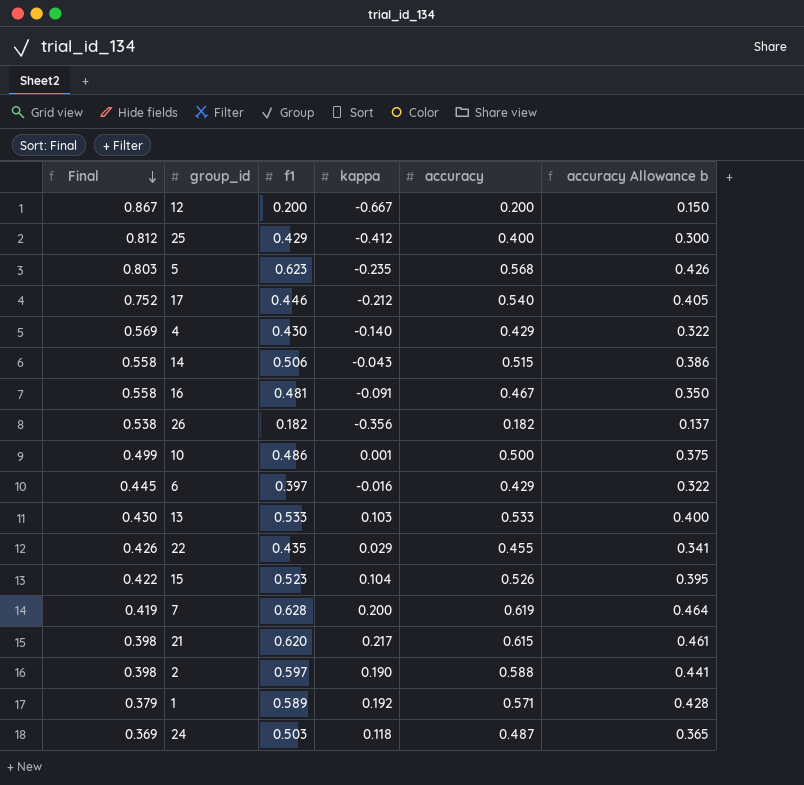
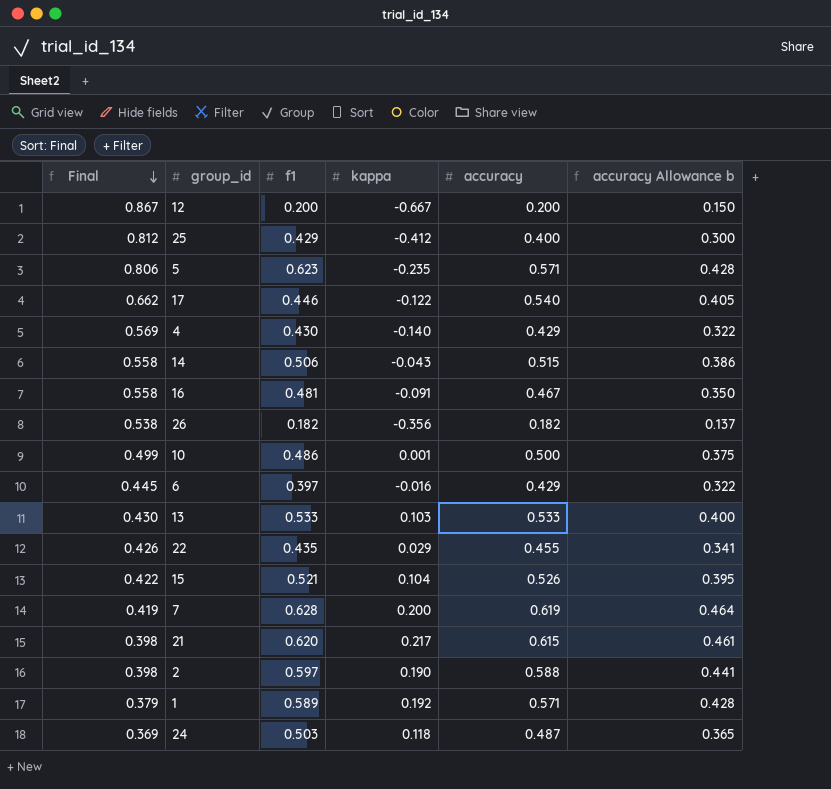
5 | Final: 0.803 -> 0.806
5 | accuracy: 0.568 -> 0.571
5 | accuracy Allowance b: 0.426 -> 0.428
17 | Final: 0.752 -> 0.662
17 | kappa: -0.212 -> -0.122
15 | f1: 0.523 -> 0.521

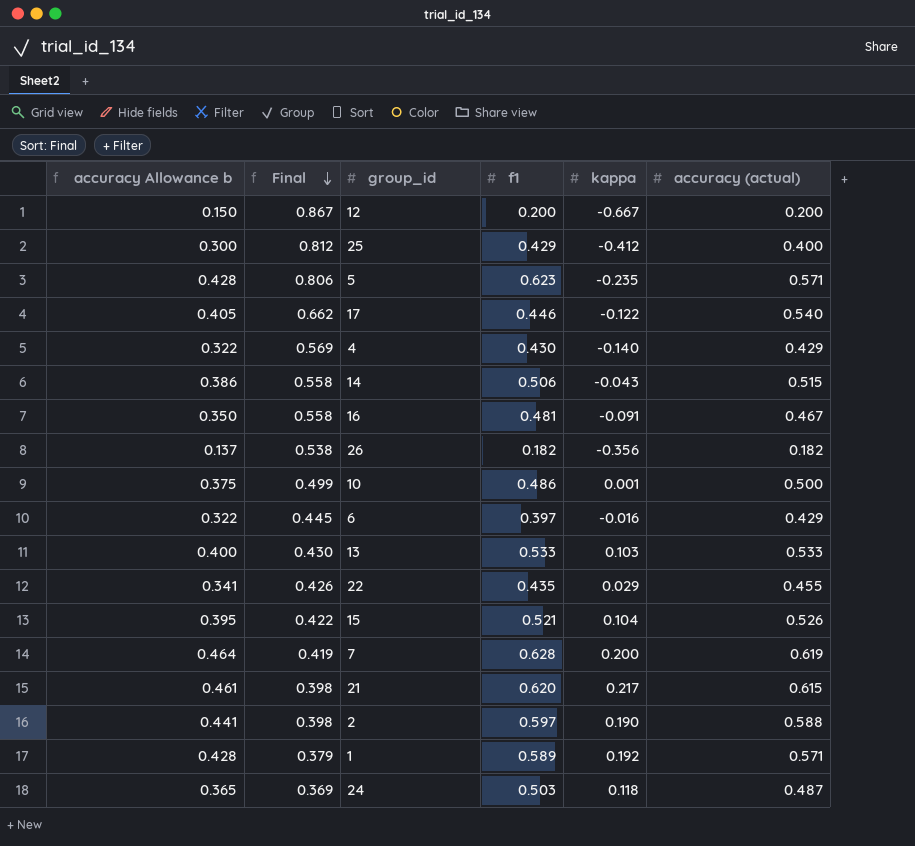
column accuracy Allowance b | position: 6 -> 1
column name: accuracy -> accuracy (actual)

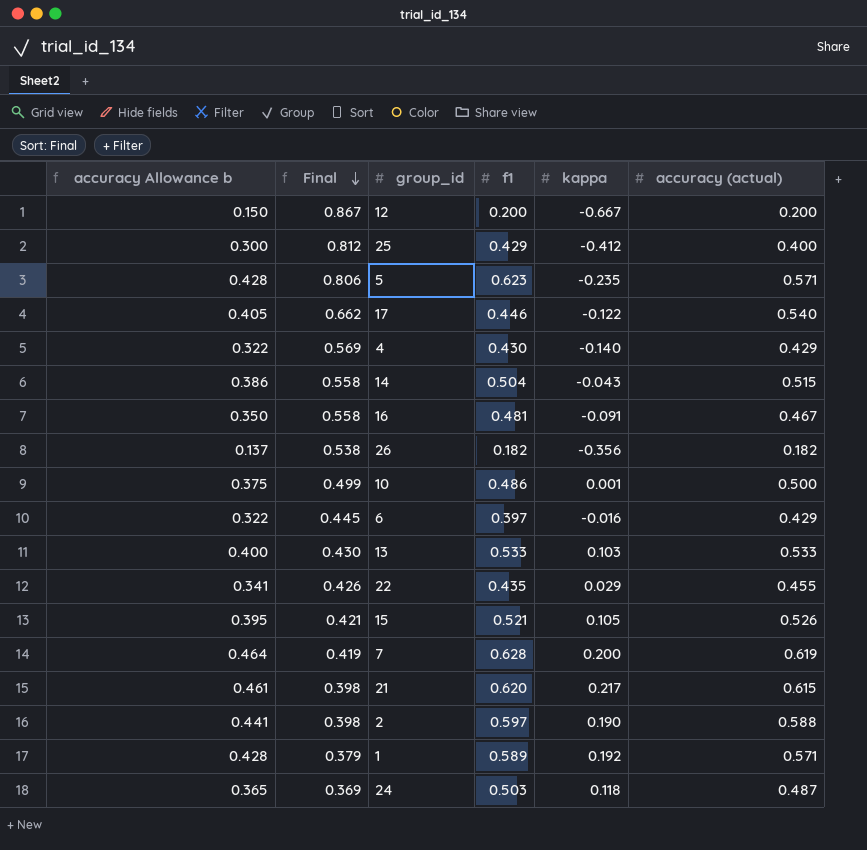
14 | f1: 0.506 -> 0.504
15 | Final: 0.422 -> 0.421
15 | kappa: 0.104 -> 0.105

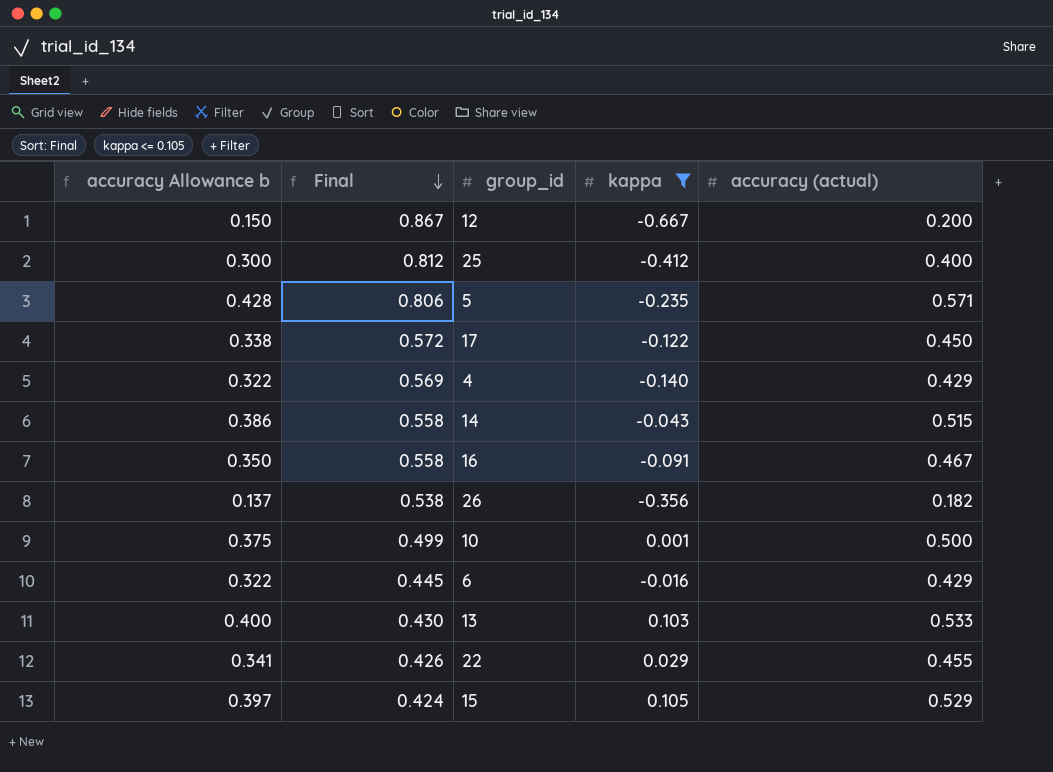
filter: none -> kappa <= 0.105
column f1 | position: 4 -> none
17 | accuracy Allowance b: 0.405 -> 0.338
17 | Final: 0.662 -> 0.572
17 | accuracy (actual): 0.540 -> 0.450
15 | accuracy Allowance b: 0.395 -> 0.397
15 | Final: 0.421 -> 0.424
15 | accuracy (actual): 0.526 -> 0.529

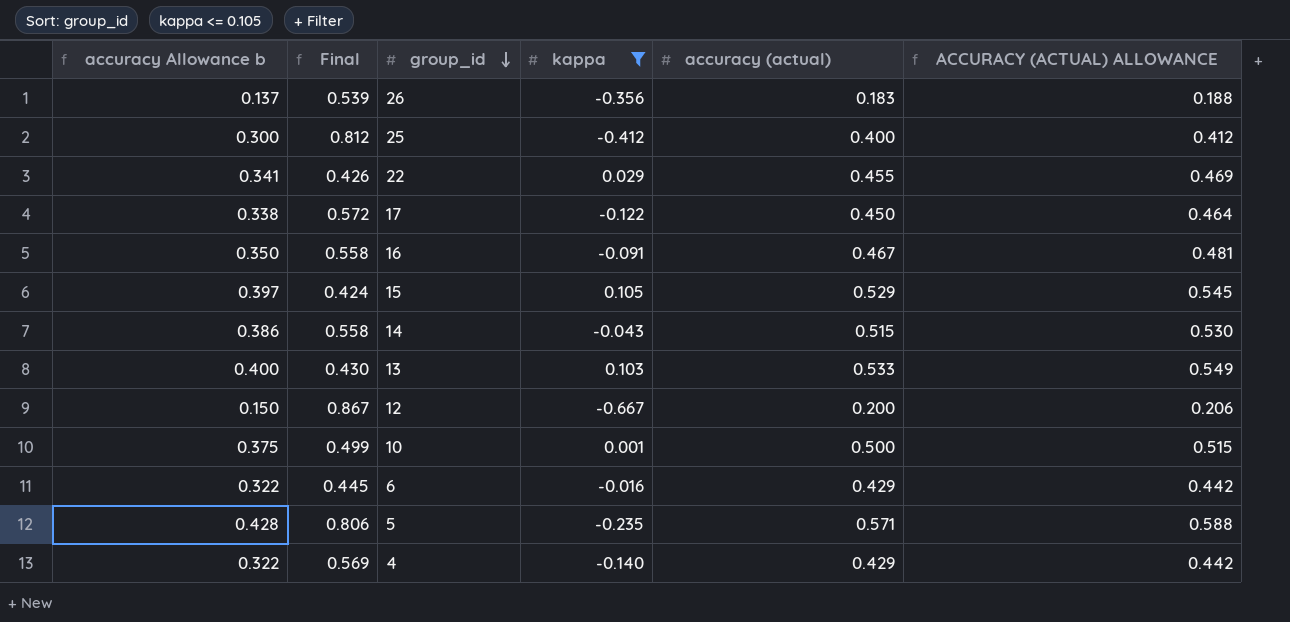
row order: Final descending -> group_id descending
column ACCURACY (ACTUAL) ALLOWANCE | formula: none -> [accuracy (actual)] * 1.03
26 | Final: 0.538 -> 0.539
26 | accuracy (actual): 0.182 -> 0.183

